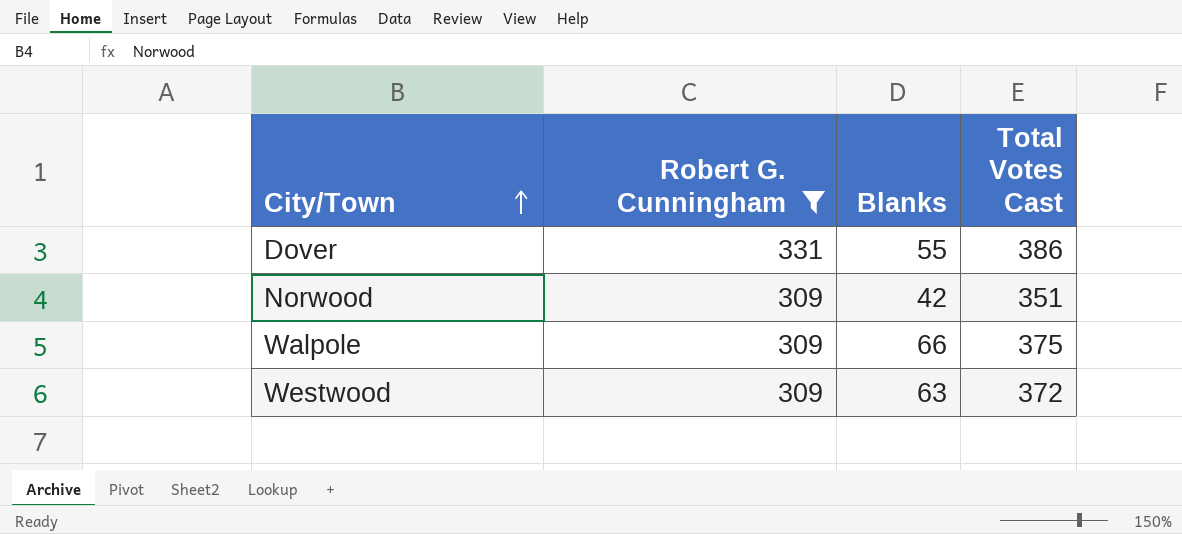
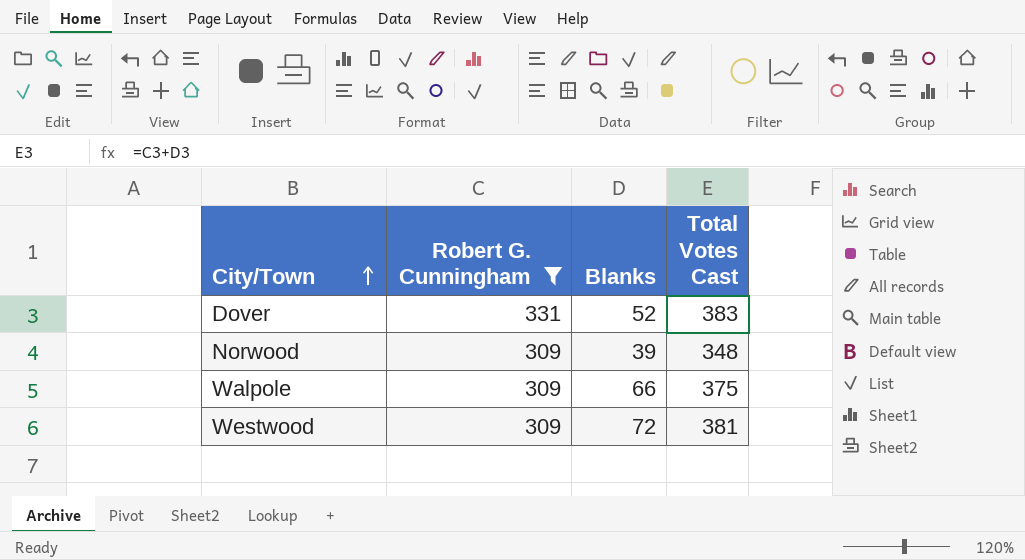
Dover | Blanks: 55 -> 52
Dover | Total Votes Cast: 386 -> 383
Norwood | Blanks: 42 -> 39
Norwood | Total Votes Cast: 351 -> 348
Westwood | Blanks: 63 -> 72
Westwood | Total Votes Cast: 372 -> 381

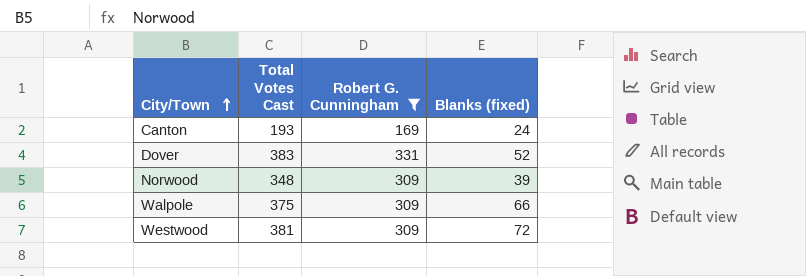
column Total Votes Cast | position: 4 -> 2
column name: Blanks -> Blanks (fixed)
row Canton: none -> 193 | 169 | 24

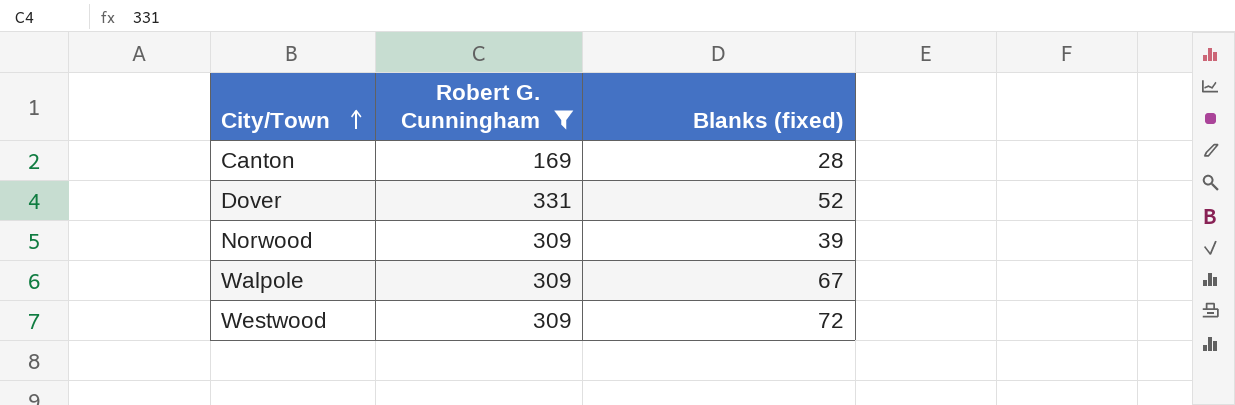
column Total Votes Cast | formula: [Robert G. Cunningham] + [Blanks (fixed)] -> none
Canton | Blanks (fixed): 24 -> 28
Walpole | Blanks (fixed): 66 -> 67

